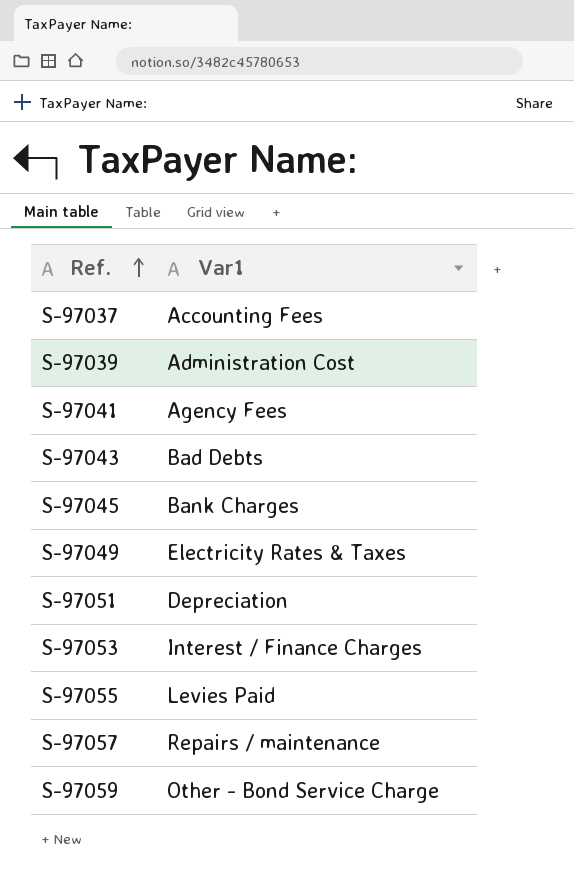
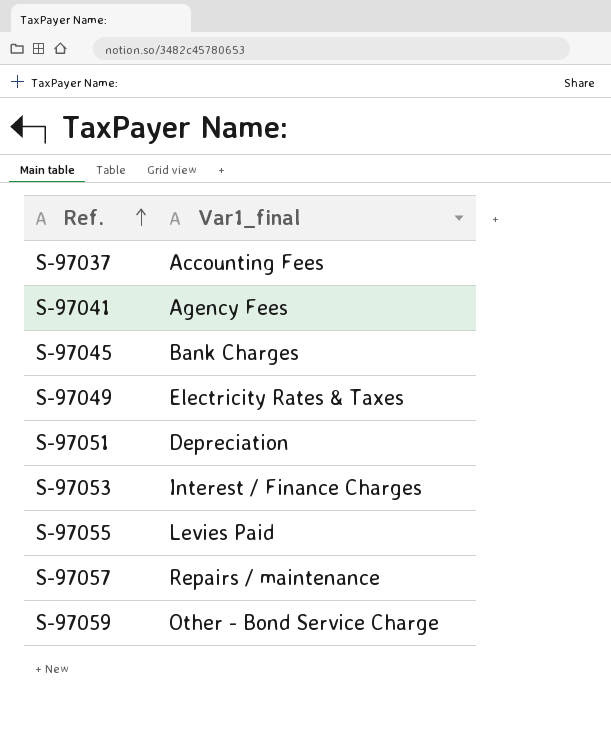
column name: Var1 -> Var1_final
row S-97039: Administration Cost -> none
row S-97043: Bad Debts -> none

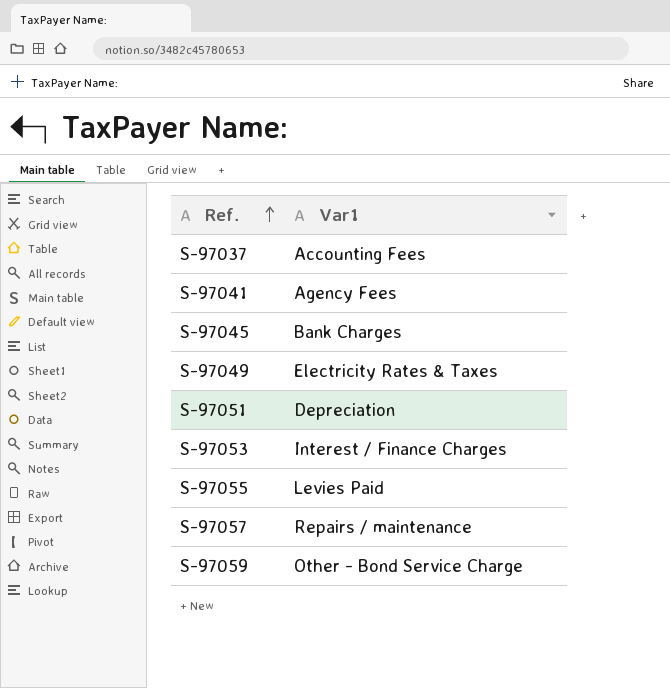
column name: Var1_final -> Var1

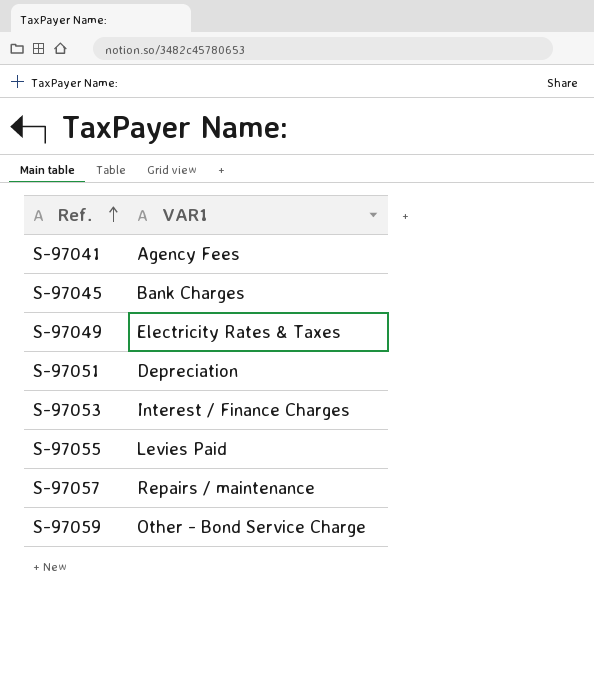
column name: Var1 -> VAR1
row S-97037: Accounting Fees -> none

